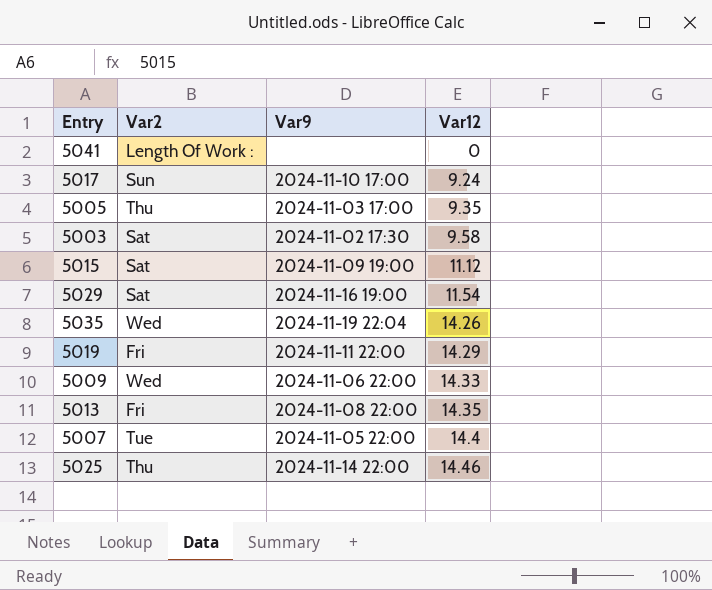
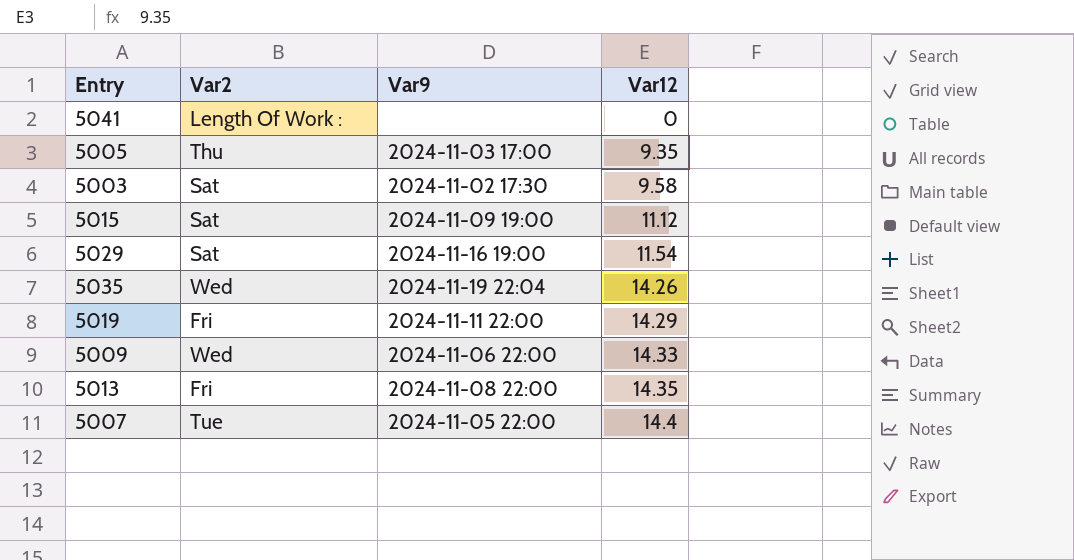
row 5017: Sun | 2024-11-10 17:00 | 9.24 -> none
row 5025: Thu | 2024-11-14 22:00 | 14.46 -> none

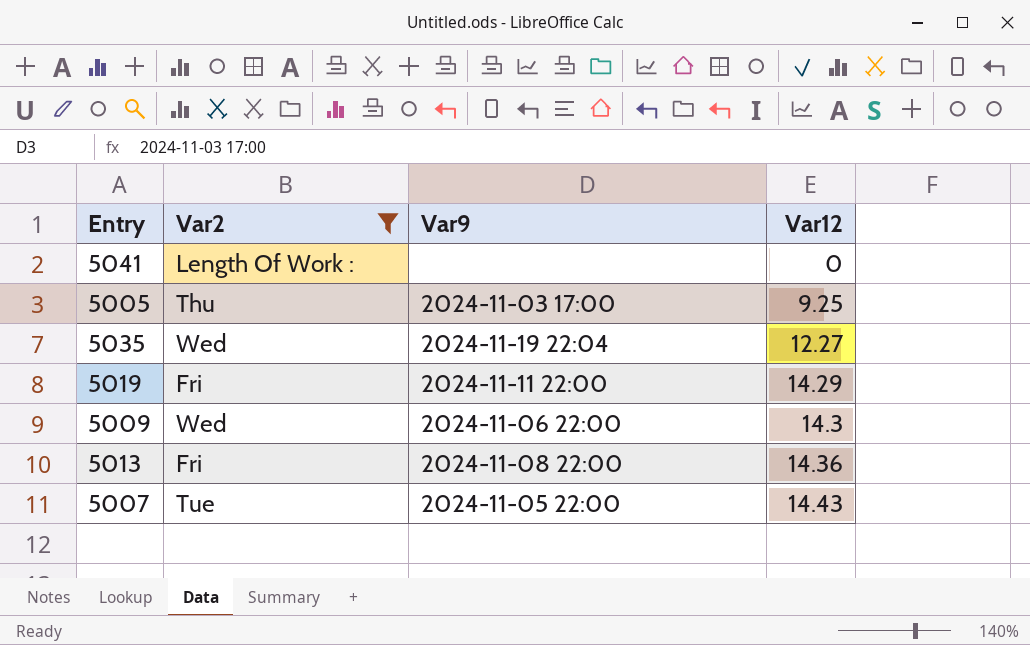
filter: none -> Var2 != Sat
5005 | Var12: 9.35 -> 9.25
5035 | Var12: 14.26 -> 12.27
5009 | Var12: 14.33 -> 14.3
5013 | Var12: 14.35 -> 14.36
5007 | Var12: 14.4 -> 14.43

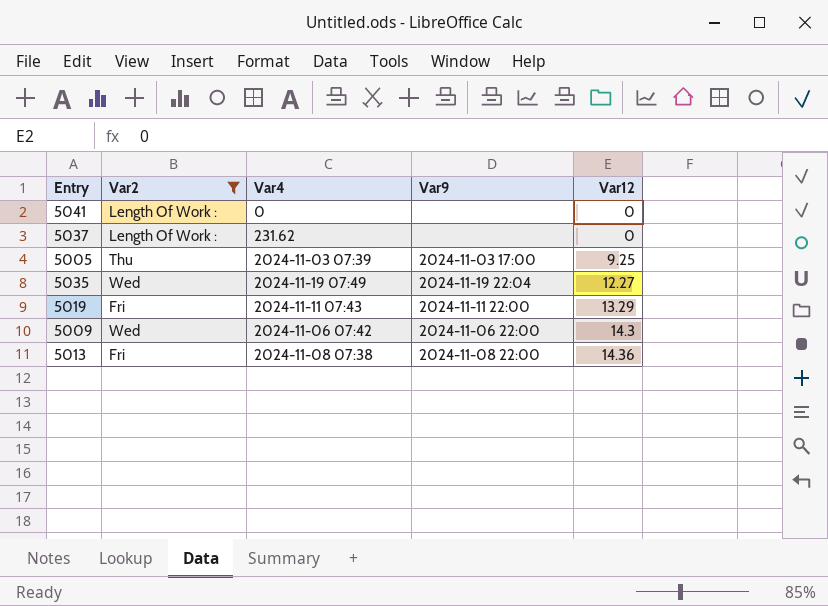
column Var4 | position: none -> 3
row 5007: Tue | 2024-11-05 22:00 | 14.43 -> none
row 5037: none -> Length Of Work : | 231.62 | none | 0
5019 | Var12: 14.29 -> 13.29

